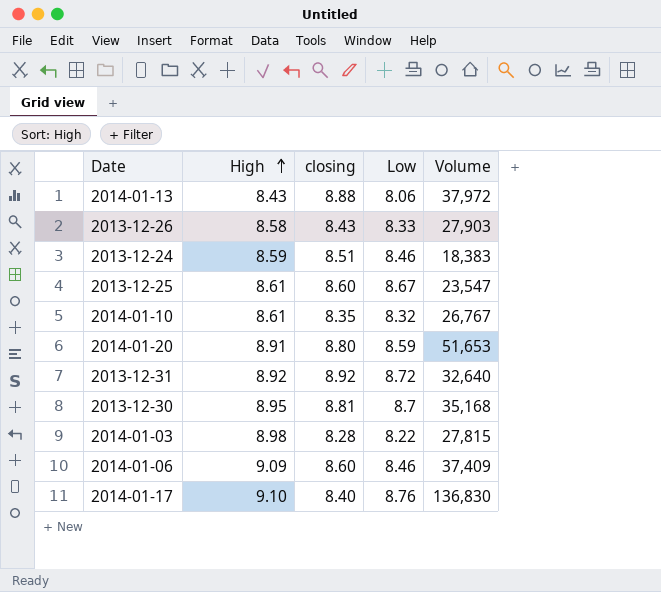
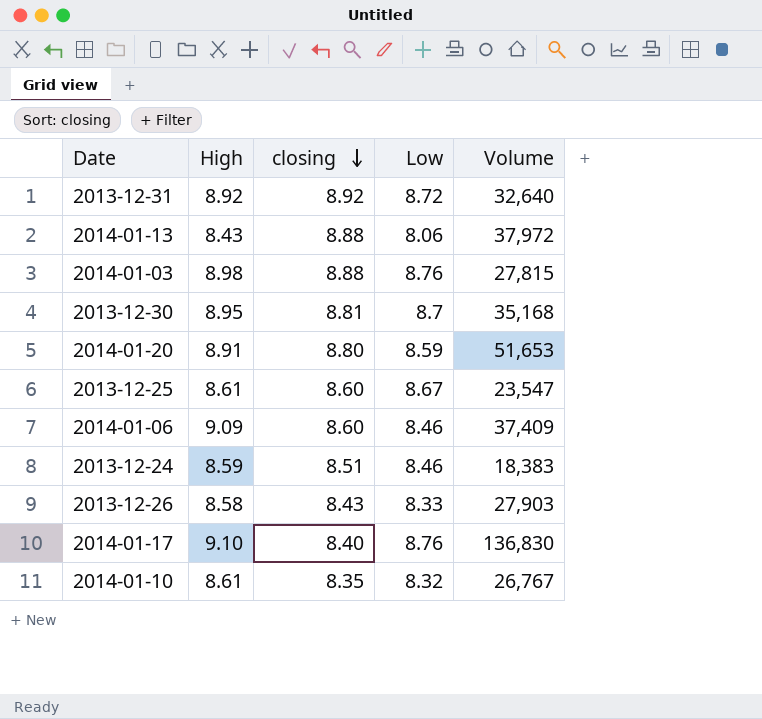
row order: High ascending -> closing descending
2014-01-03 | closing: 8.28 -> 8.88
2014-01-03 | Low: 8.22 -> 8.76

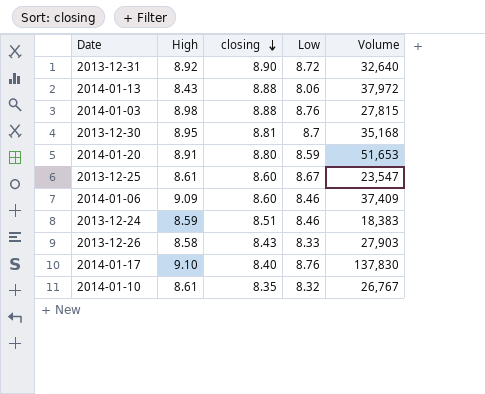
2013-12-31 | closing: 8.92 -> 8.90
2014-01-17 | Volume: 136,830 -> 137,830

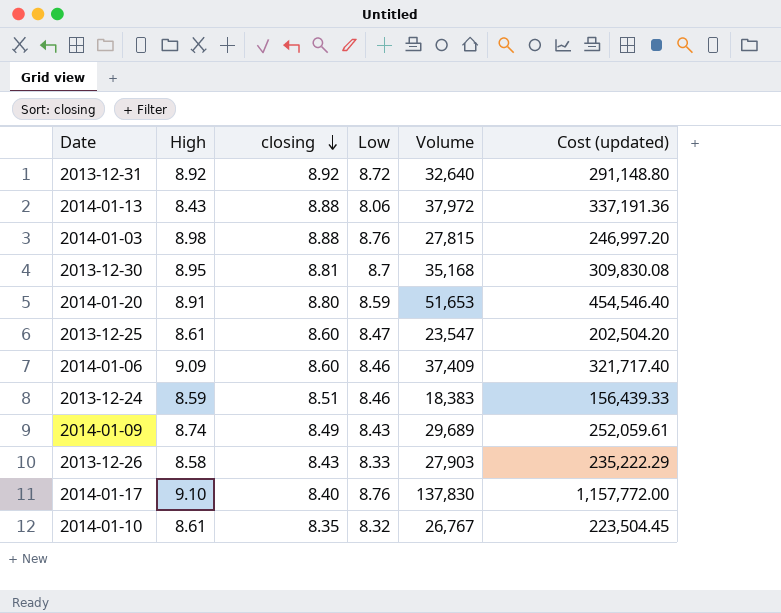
column Cost (updated) | formula: none -> [closing] * [Volume]
2013-12-31 | closing: 8.90 -> 8.92
2013-12-25 | Low: 8.67 -> 8.47
row 2014-01-09: none -> 8.74 | 8.49 | 8.43 | 29,689 | 252,059.61

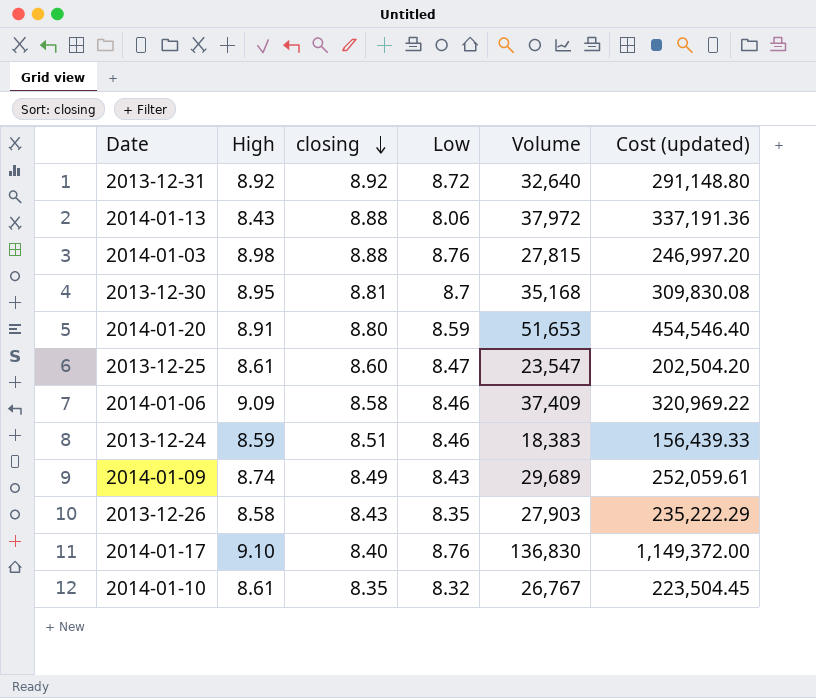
2014-01-06 | closing: 8.60 -> 8.58
2014-01-06 | Cost (updated): 321,717.40 -> 320,969.22
2013-12-26 | Low: 8.33 -> 8.35
2014-01-17 | Volume: 137,830 -> 136,830
2014-01-17 | Cost (updated): 1,157,772.00 -> 1,149,372.00

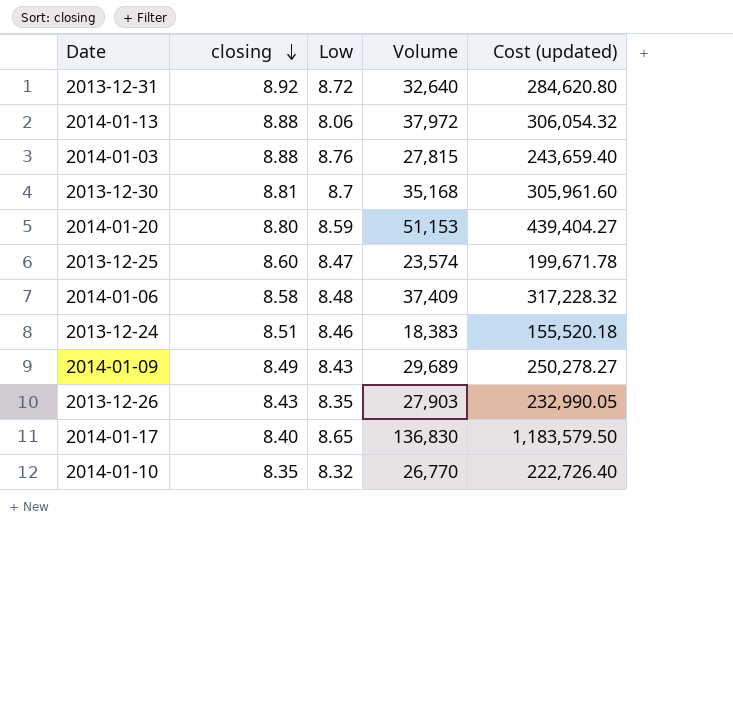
column High | position: 2 -> none
column Cost (updated) | formula: [closing] * [Volume] -> [Low] * [Volume]
2014-01-20 | Volume: 51,653 -> 51,153
2013-12-25 | Volume: 23,547 -> 23,574
2014-01-06 | Low: 8.46 -> 8.48
2014-01-17 | Low: 8.76 -> 8.65
2014-01-10 | Volume: 26,767 -> 26,770

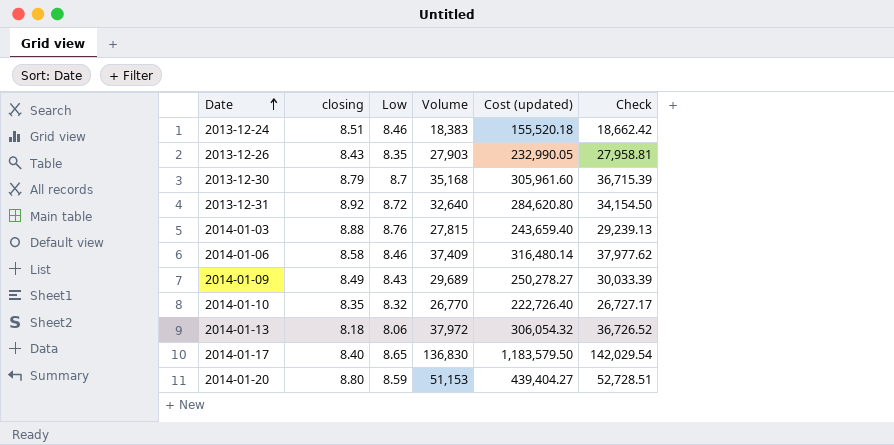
row order: closing descending -> Date ascending
column Check | formula: none -> [Cost (updated)] * 0.12
row 2013-12-25: 8.60 | 8.47 | 23,574 | 199,671.78 -> none
2013-12-30 | closing: 8.81 -> 8.79
2014-01-06 | Low: 8.48 -> 8.46
2014-01-06 | Cost (updated): 317,228.32 -> 316,480.14
2014-01-13 | closing: 8.88 -> 8.18

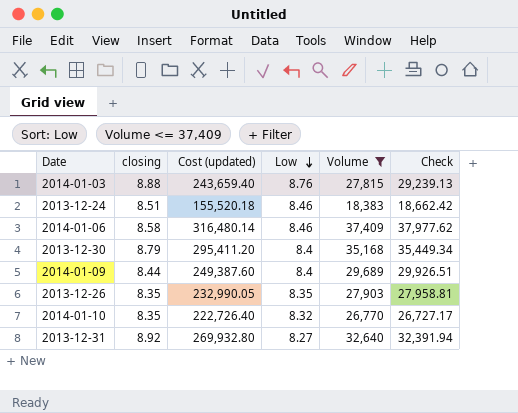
filter: none -> Volume <= 37,409
row order: Date ascending -> Low descending
column Cost (updated) | position: 5 -> 3
2013-12-30 | Cost (updated): 305,961.60 -> 295,411.20
2013-12-30 | Low: 8.7 -> 8.4
2013-12-30 | Check: 36,715.39 -> 35,449.34
2014-01-09 | closing: 8.49 -> 8.44
2014-01-09 | Cost (updated): 250,278.27 -> 249,387.60
2014-01-09 | Low: 8.43 -> 8.4
2014-01-09 | Check: 30,033.39 -> 29,926.51
2013-12-26 | closing: 8.43 -> 8.35
2013-12-31 | Cost (updated): 284,620.80 -> 269,932.80
2013-12-31 | Low: 8.72 -> 8.27
2013-12-31 | Check: 34,154.50 -> 32,391.94

